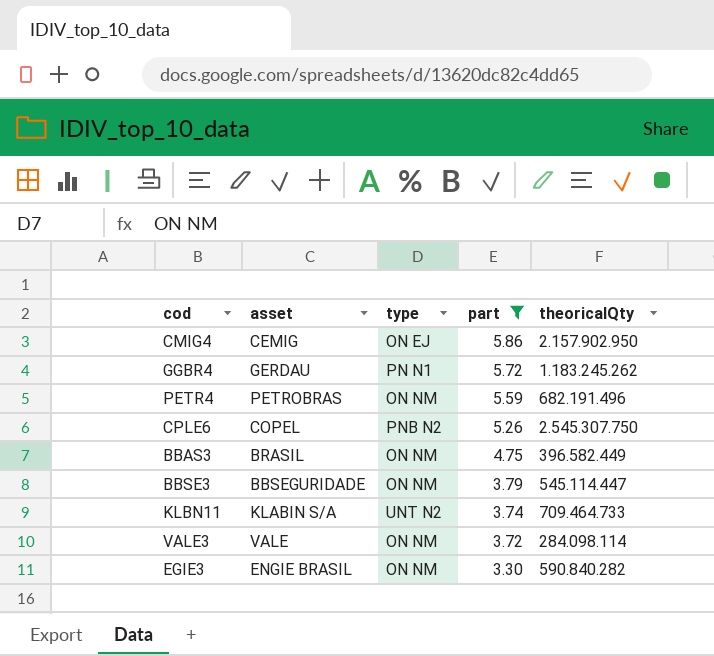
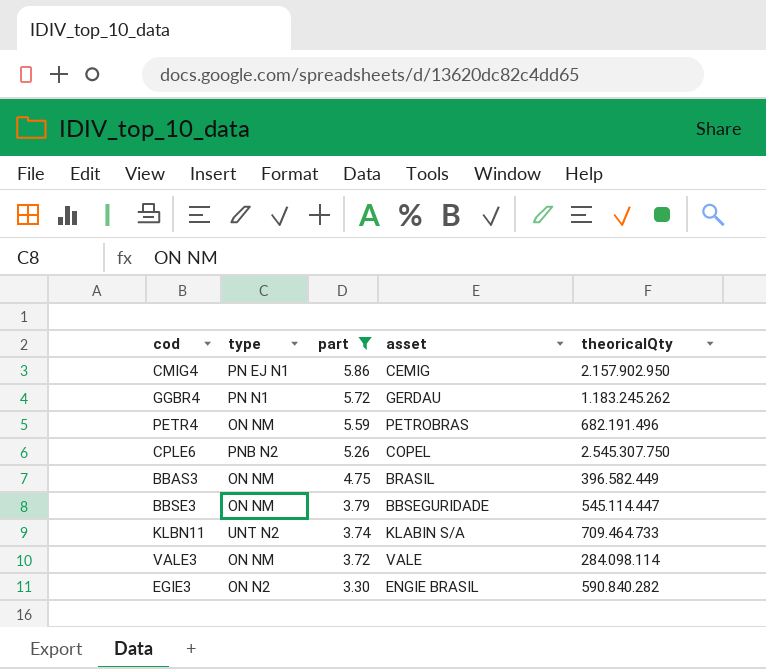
column asset | position: 2 -> 4
CMIG4 | type: ON EJ -> PN EJ N1
EGIE3 | type: ON NM -> ON N2

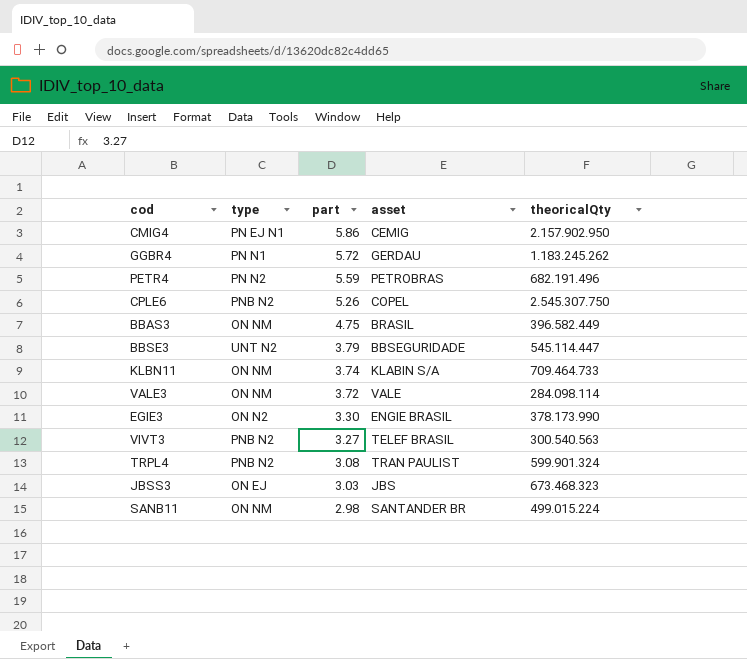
filter: part >= 3.30 -> none
PETR4 | type: ON NM -> PN N2
BBSE3 | type: ON NM -> UNT N2
KLBN11 | type: UNT N2 -> ON NM
EGIE3 | theoricalQty: 590.840.282 -> 378.173.990

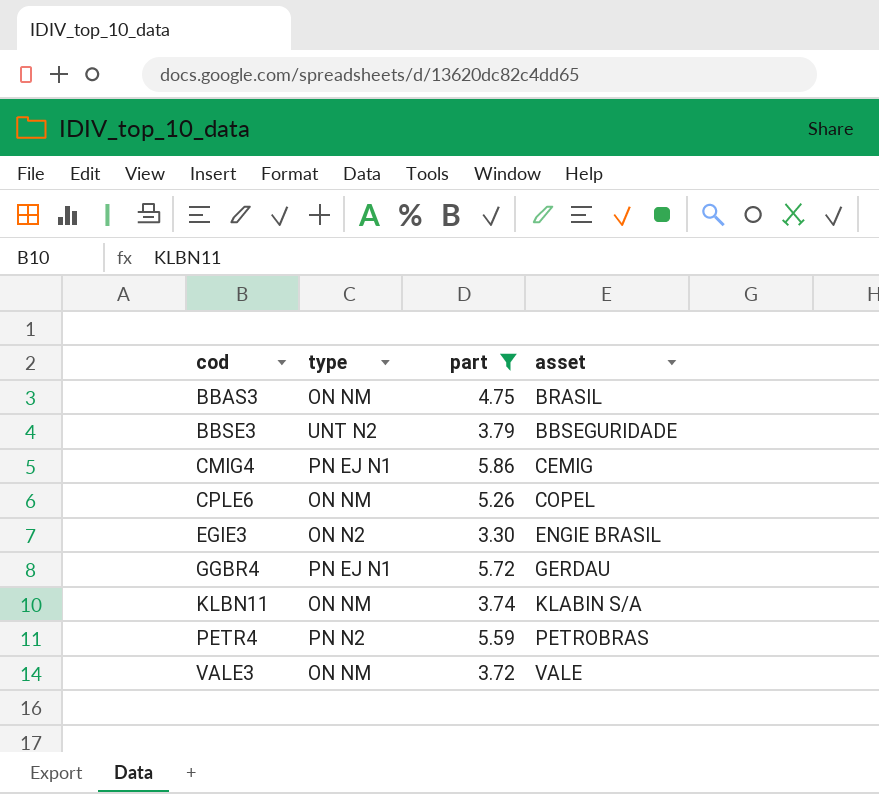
filter: none -> part >= 3.30
row order: part descending -> cod ascending
column theoricalQty | position: 5 -> none
CPLE6 | type: PNB N2 -> ON NM
GGBR4 | type: PN N1 -> PN EJ N1

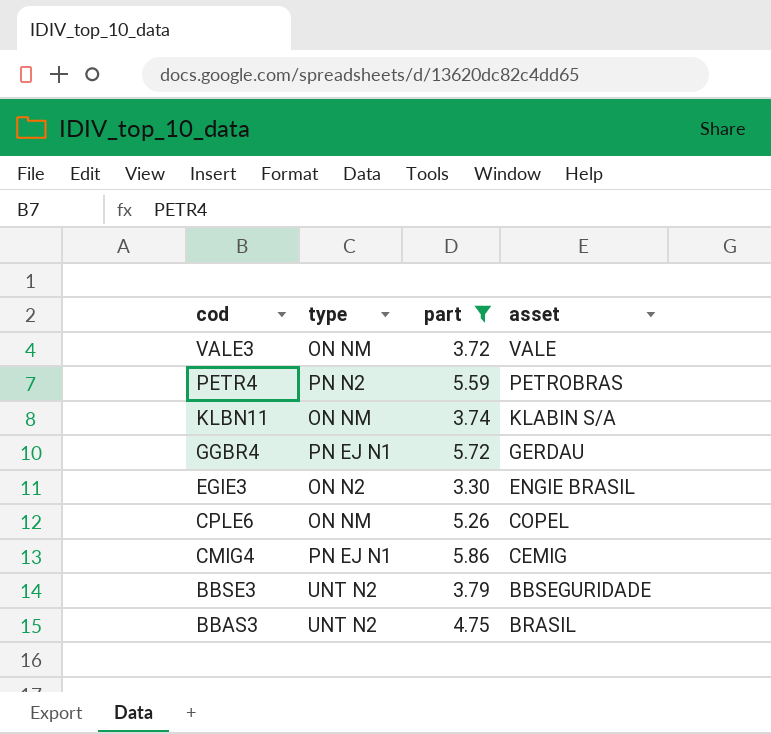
row order: cod ascending -> cod descending
BBAS3 | type: ON NM -> UNT N2

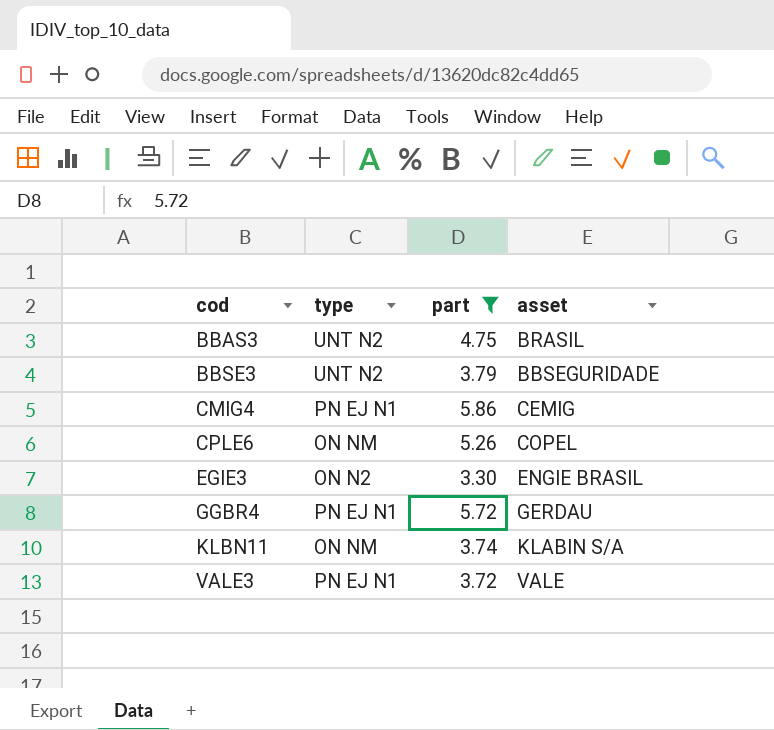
row order: cod descending -> cod ascending
row PETR4: PN N2 | 5.59 | PETROBRAS -> none
VALE3 | type: ON NM -> PN EJ N1

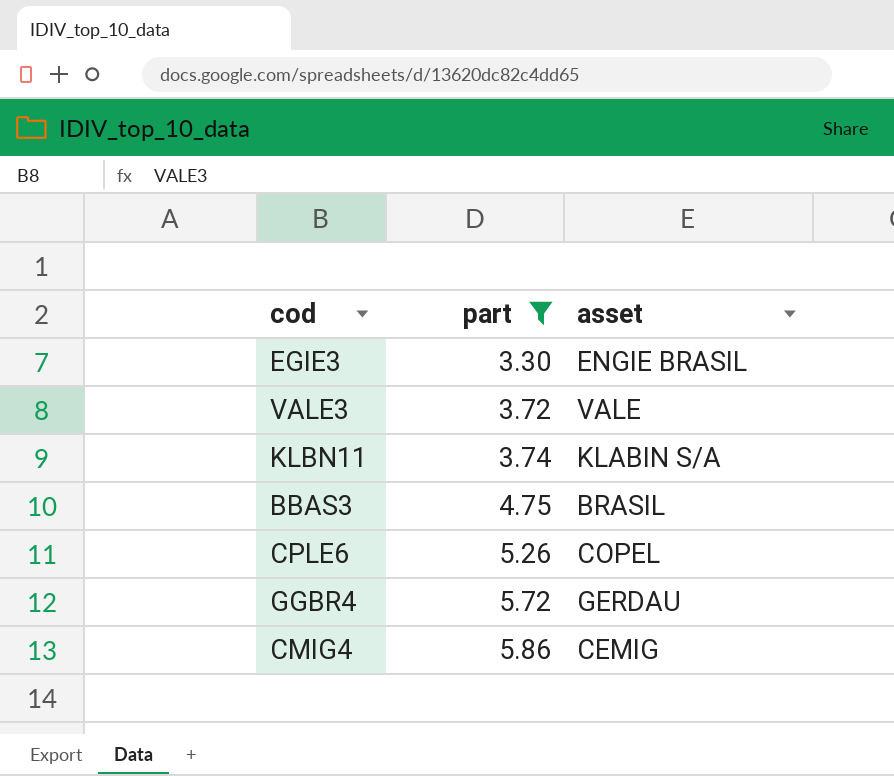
row order: cod ascending -> part ascending
column type | position: 2 -> none
row BBSE3: UNT N2 | 3.79 | BBSEGURIDADE -> none

